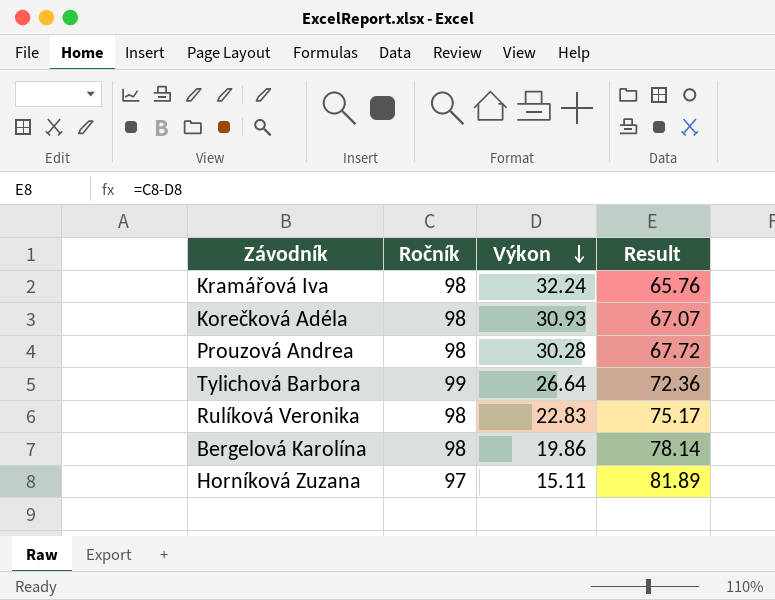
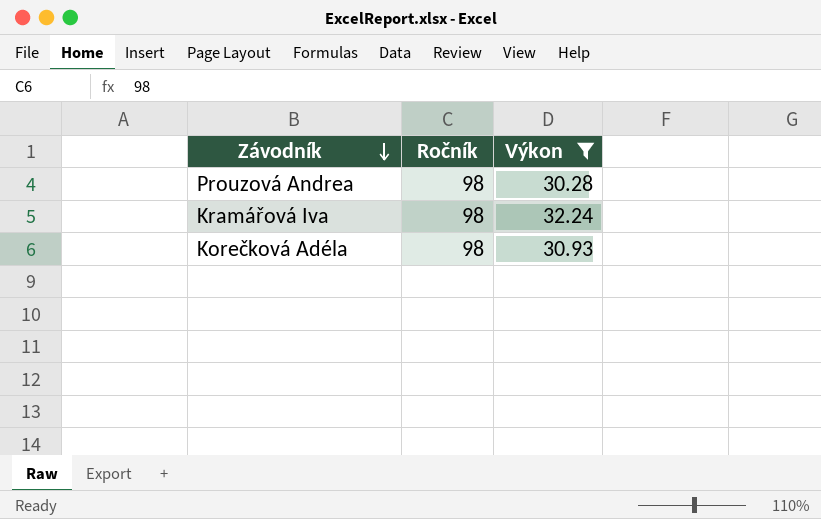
filter: none -> Výkon >= 30.28
row order: Výkon descending -> Závodník descending
column Result | formula: [Ročník] - [Výkon] -> none

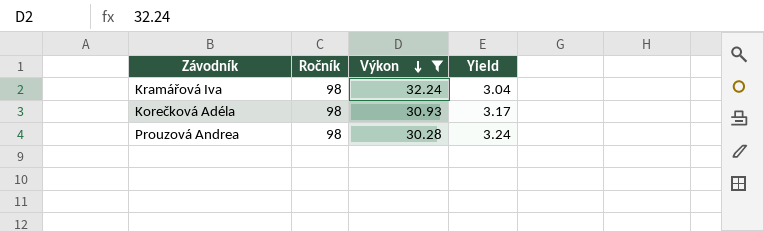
row order: Závodník descending -> Výkon descending
column Yield | formula: none -> [Ročník] / [Výkon]

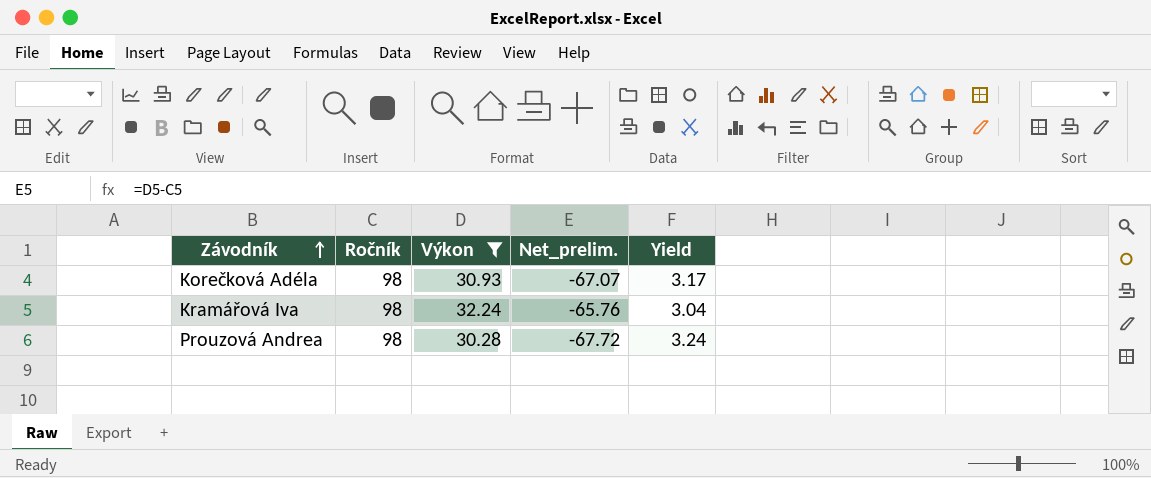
row order: Výkon descending -> Závodník ascending
column Net_prelim. | formula: none -> [Výkon] - [Ročník]

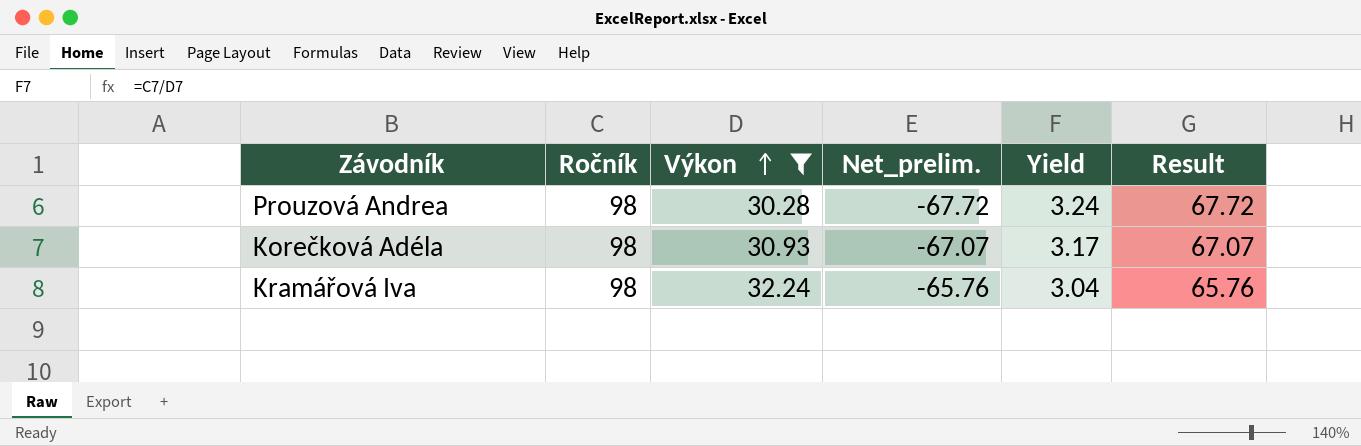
row order: Závodník ascending -> Výkon ascending
column Result | formula: none -> [Ročník] - [Výkon]

